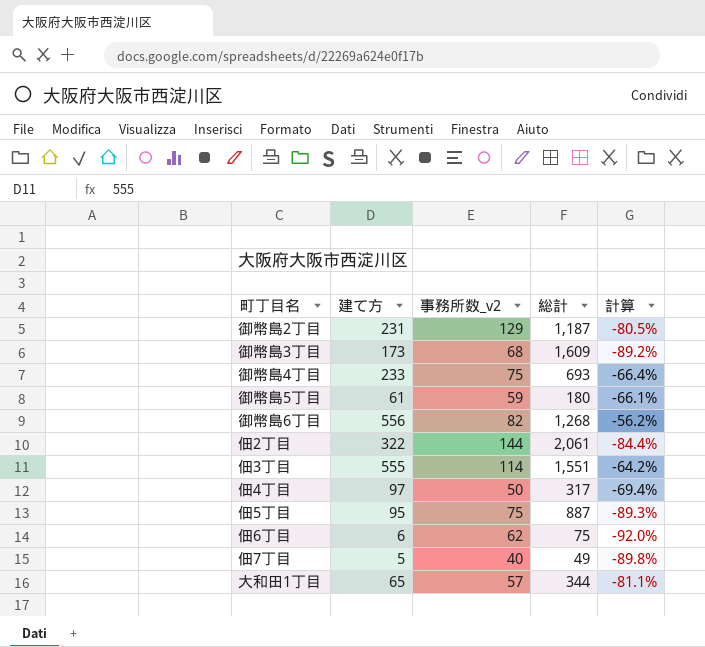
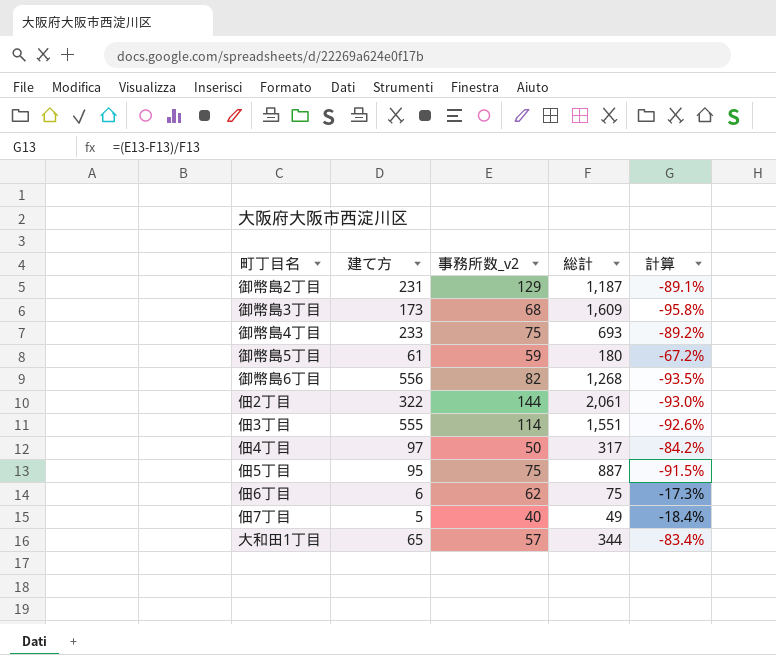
column 計算 | formula: ([建て方] - [総計]) / [総計] -> ([事務所数_v2] - [総計]) / [総計]

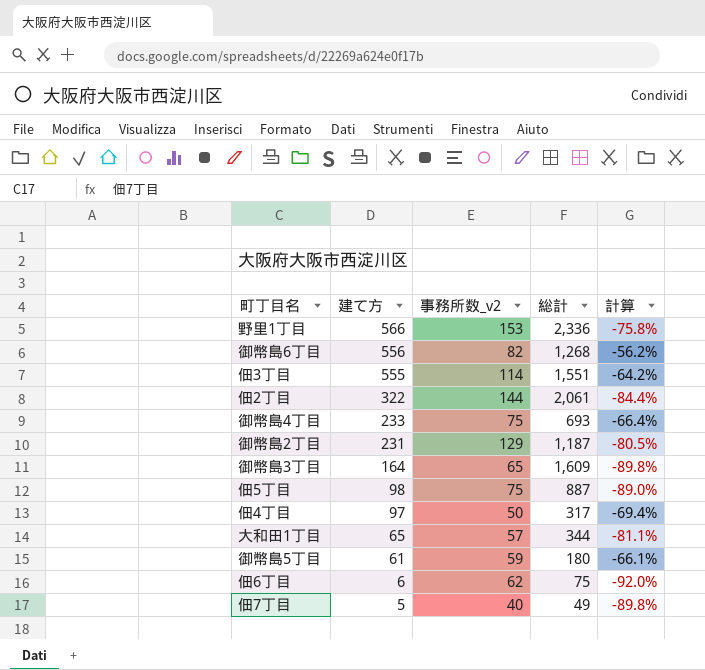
row order: none -> 建て方 descending
column 計算 | formula: ([事務所数_v2] - [総計]) / [総計] -> ([建て方] - [総計]) / [総計]
row 野里1丁目: none -> 566 | 153 | 2,336 | -75.8%
御幣島3丁目 | 建て方: 173 -> 164
御幣島3丁目 | 事務所数_v2: 68 -> 65
佃5丁目 | 建て方: 95 -> 98

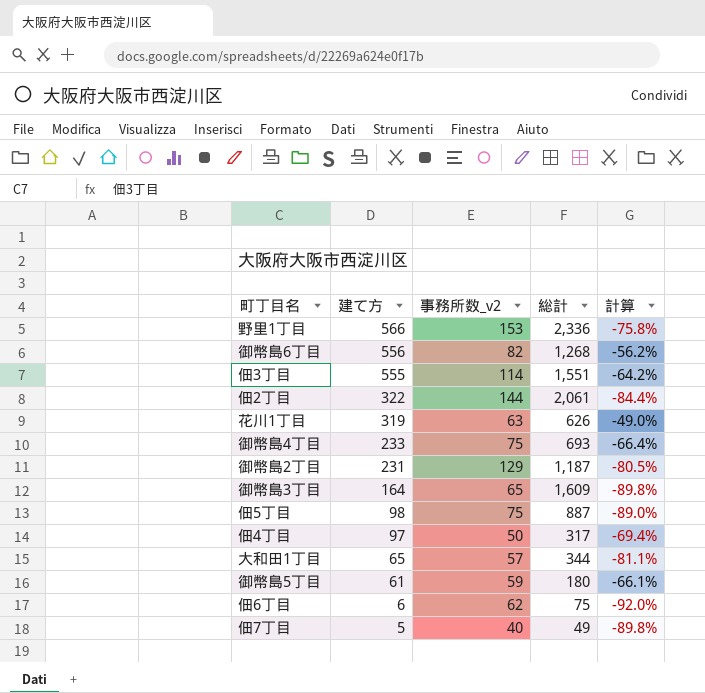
row 花川1丁目: none -> 319 | 63 | 626 | -49.0%

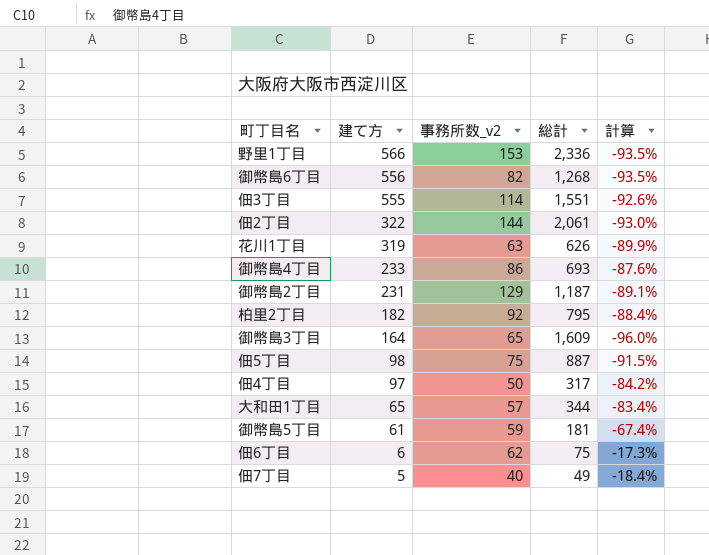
column 計算 | formula: ([建て方] - [総計]) / [総計] -> ([事務所数_v2] - [総計]) / [総計]
御幣島4丁目 | 事務所数_v2: 75 -> 86
row 柏里2丁目: none -> 182 | 92 | 795 | -88.4%
御幣島5丁目 | 総計: 180 -> 181

